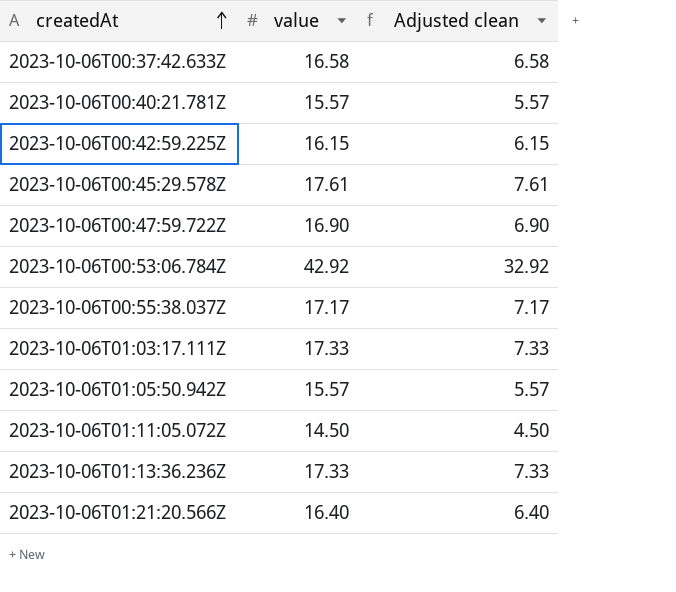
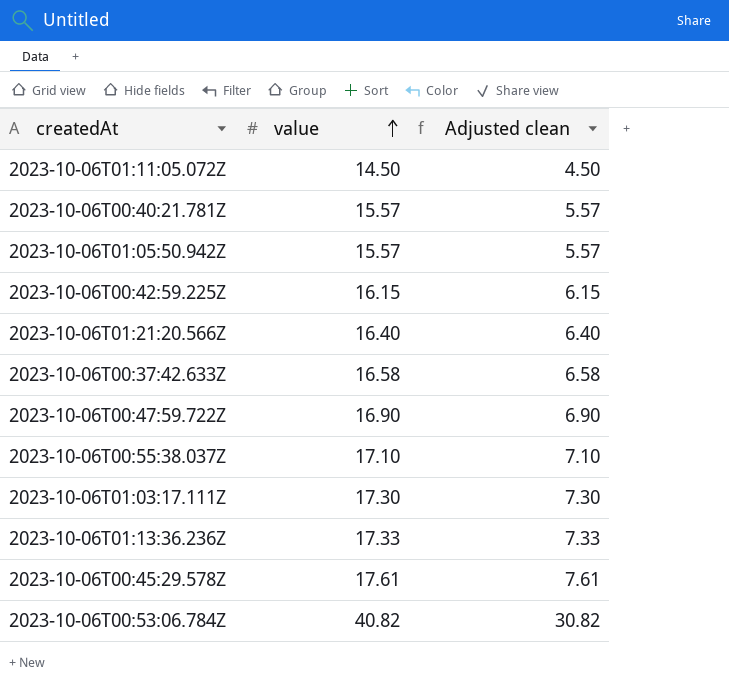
row order: createdAt ascending -> value ascending
2023-10-06T00:55:38.037Z | value: 17.17 -> 17.10
2023-10-06T00:55:38.037Z | Adjusted clean: 7.17 -> 7.10
2023-10-06T01:03:17.111Z | value: 17.33 -> 17.30
2023-10-06T01:03:17.111Z | Adjusted clean: 7.33 -> 7.30
2023-10-06T00:53:06.784Z | value: 42.92 -> 40.82
2023-10-06T00:53:06.784Z | Adjusted clean: 32.92 -> 30.82

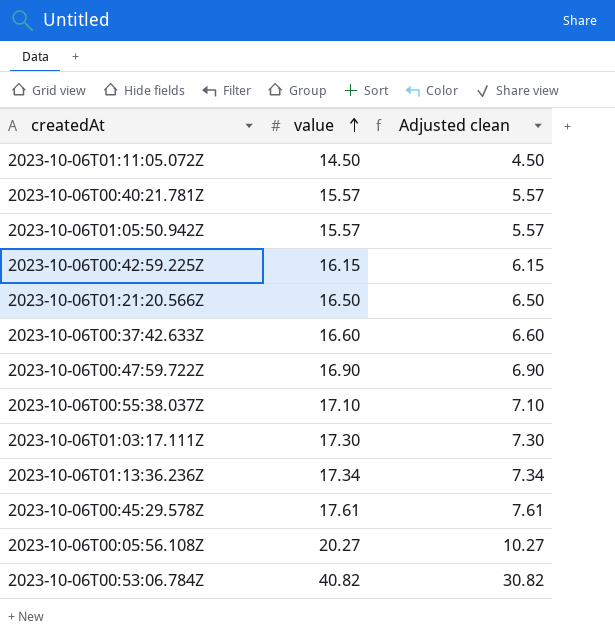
2023-10-06T01:21:20.566Z | value: 16.40 -> 16.50
2023-10-06T01:21:20.566Z | Adjusted clean: 6.40 -> 6.50
2023-10-06T00:37:42.633Z | value: 16.58 -> 16.60
2023-10-06T00:37:42.633Z | Adjusted clean: 6.58 -> 6.60
2023-10-06T01:13:36.236Z | value: 17.33 -> 17.34
2023-10-06T01:13:36.236Z | Adjusted clean: 7.33 -> 7.34
row 2023-10-06T00:05:56.108Z: none -> 20.27 | 10.27

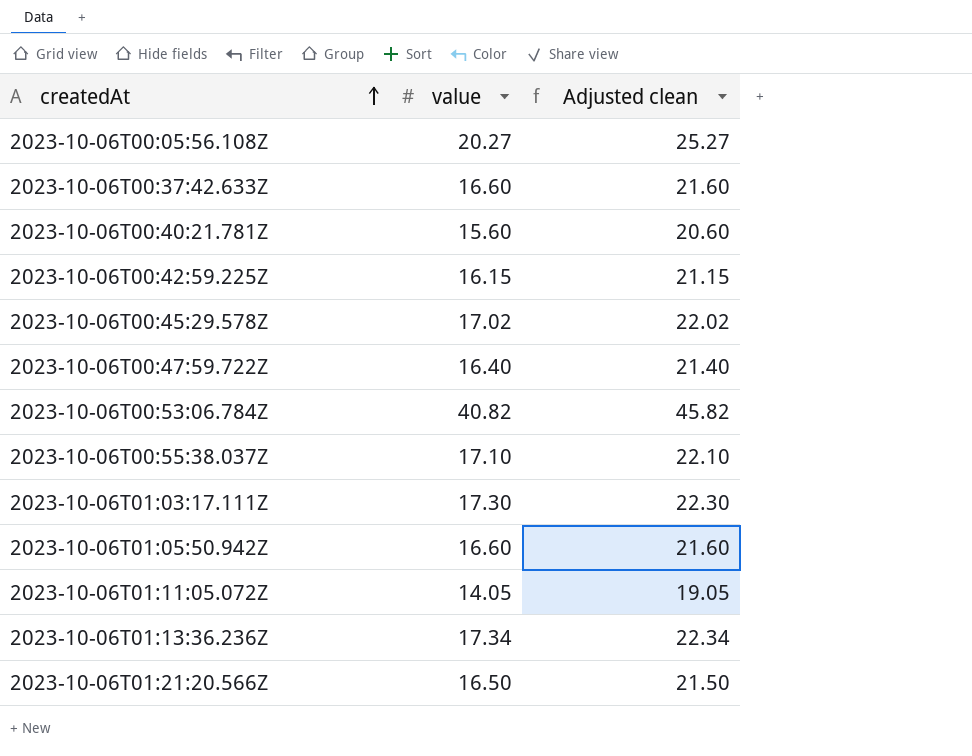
row order: value ascending -> createdAt ascending
column Adjusted clean | formula: [value] - 10 -> [value] + 5
2023-10-06T00:40:21.781Z | value: 15.57 -> 15.60
2023-10-06T00:45:29.578Z | value: 17.61 -> 17.02
2023-10-06T00:47:59.722Z | value: 16.90 -> 16.40
2023-10-06T01:05:50.942Z | value: 15.57 -> 16.60
2023-10-06T01:11:05.072Z | value: 14.50 -> 14.05

